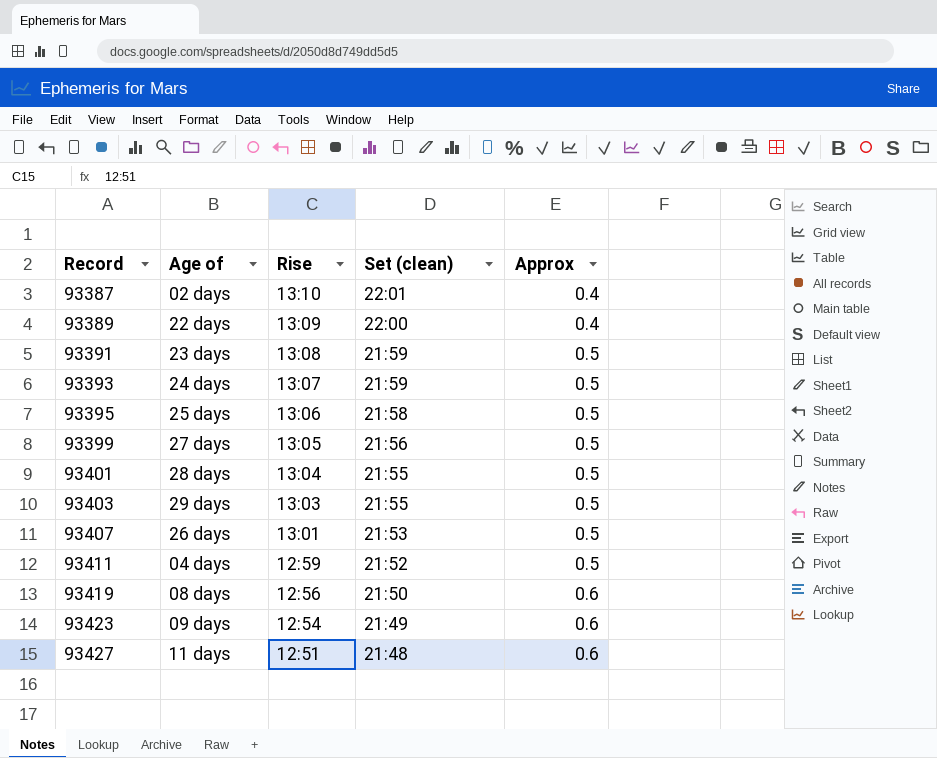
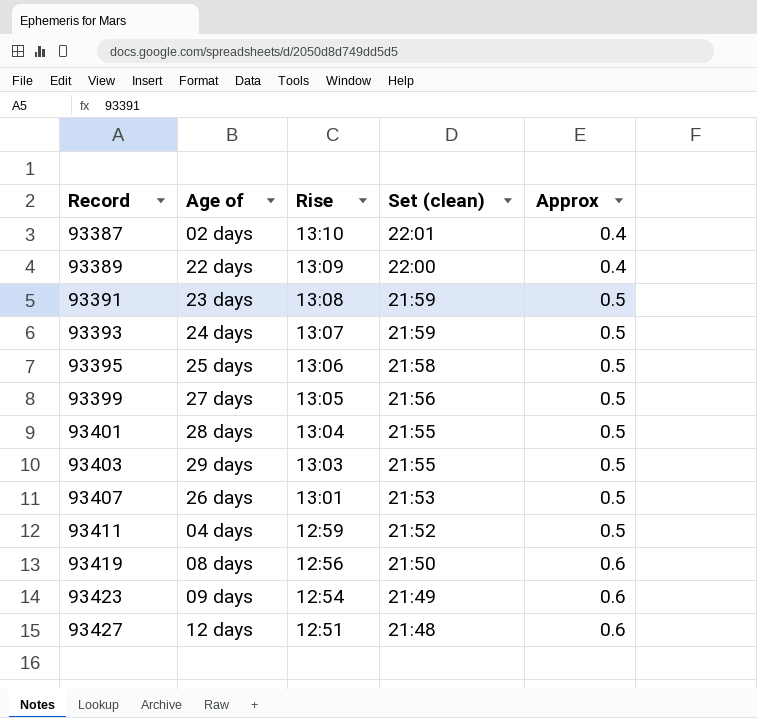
93427 | Age of: 11 days -> 12 days

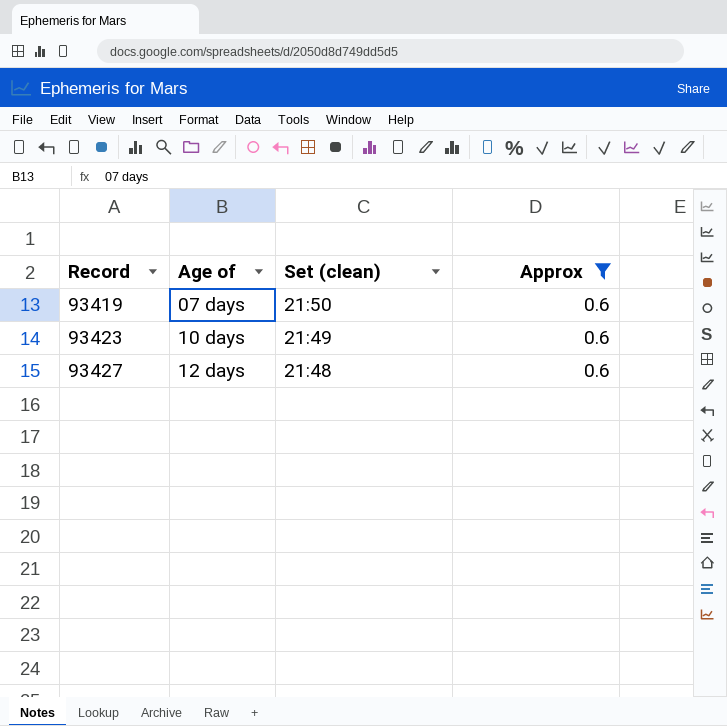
filter: none -> Approx = 0.6
column Rise | position: 3 -> none
93419 | Age of: 08 days -> 07 days
93423 | Age of: 09 days -> 10 days

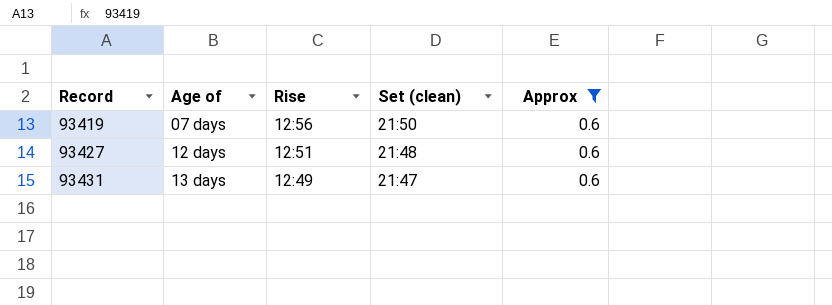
column Rise | position: none -> 3
row 93423: 10 days | 21:49 | 0.6 -> none
row 93431: none -> 13 days | 12:49 | 21:47 | 0.6

